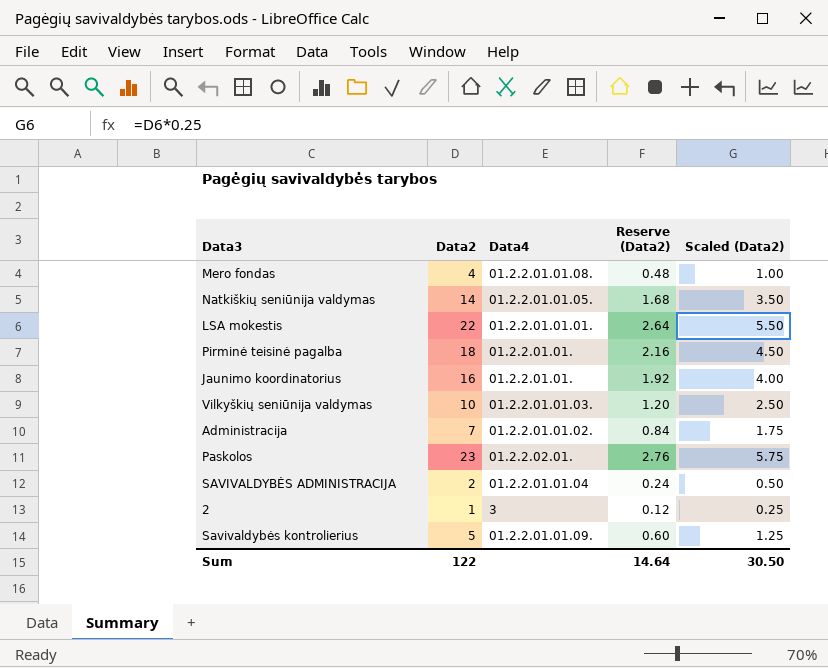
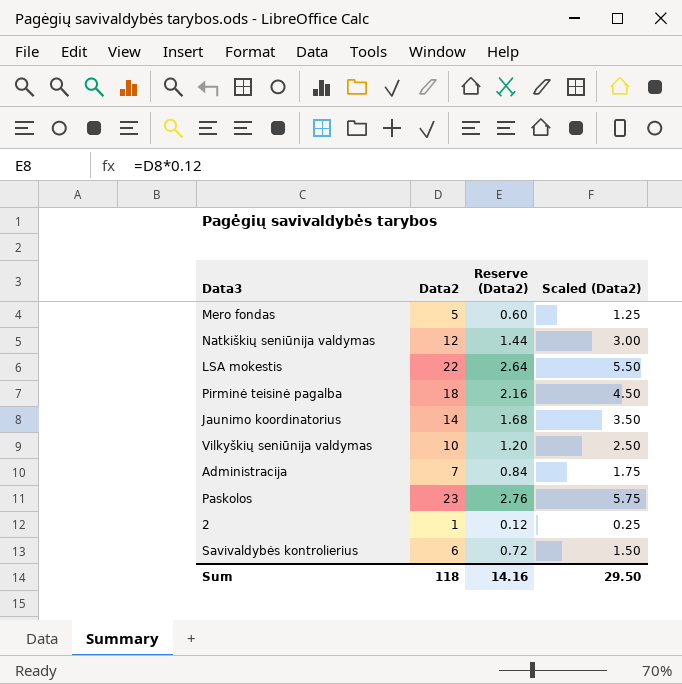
column Data4 | position: 3 -> none
row SAVIVALDYBĖS ADMINISTRACIJA: 2 | 01.2.2.01.01.04 | 0.24 | 0.50 -> none
Mero fondas | Data2: 4 -> 5
Mero fondas | Reserve (Data2): 0.48 -> 0.60
Mero fondas | Scaled (Data2): 1.00 -> 1.25
Natkiškių seniūnija valdymas | Data2: 14 -> 12
Natkiškių seniūnija valdymas | Reserve (Data2): 1.68 -> 1.44
Natkiškių seniūnija valdymas | Scaled (Data2): 3.50 -> 3.00
Jaunimo koordinatorius | Data2: 16 -> 14
Jaunimo koordinatorius | Reserve (Data2): 1.92 -> 1.68
Jaunimo koordinatorius | Scaled (Data2): 4.00 -> 3.50
Savivaldybės kontrolierius | Data2: 5 -> 6
Savivaldybės kontrolierius | Reserve (Data2): 0.60 -> 0.72
Savivaldybės kontrolierius | Scaled (Data2): 1.25 -> 1.50
Sum | Data2: 122 -> 118
Sum | Reserve (Data2): 14.64 -> 14.16
Sum | Scaled (Data2): 30.50 -> 29.50

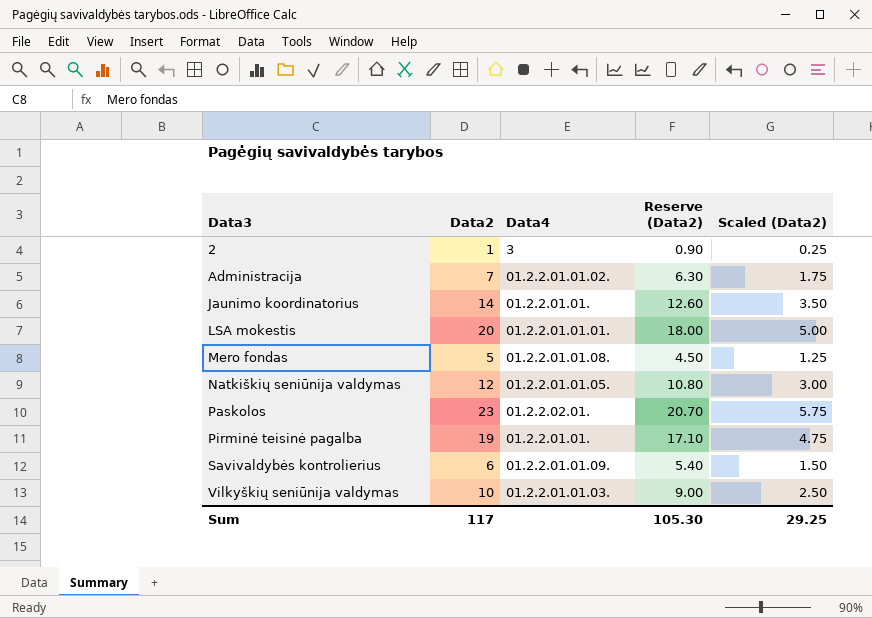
row order: none -> Data3 ascending
column Data4 | position: none -> 3
column Reserve (Data2) | formula: [Data2] * 0.12 -> [Data2] * 0.9
LSA mokestis | Data2: 22 -> 20
LSA mokestis | Scaled (Data2): 5.50 -> 5.00
Pirminė teisinė pagalba | Data2: 18 -> 19
Pirminė teisinė pagalba | Scaled (Data2): 4.50 -> 4.75
Sum | Data2: 118 -> 117
Sum | Reserve (Data2): 14.16 -> 105.30
Sum | Scaled (Data2): 29.50 -> 29.25

